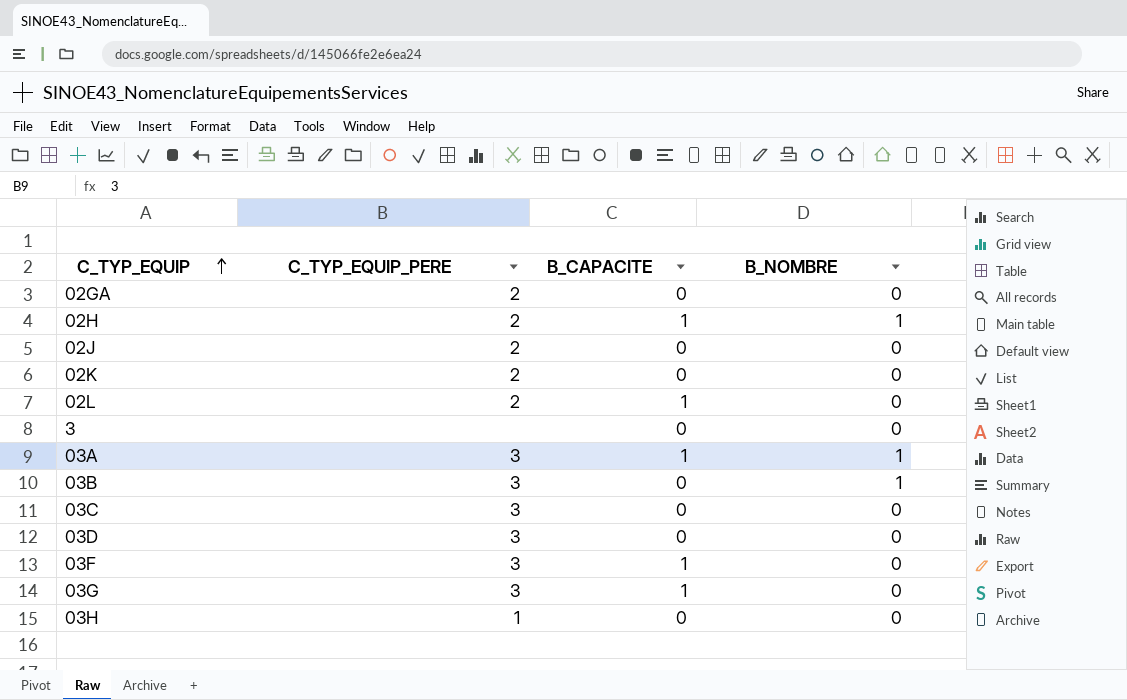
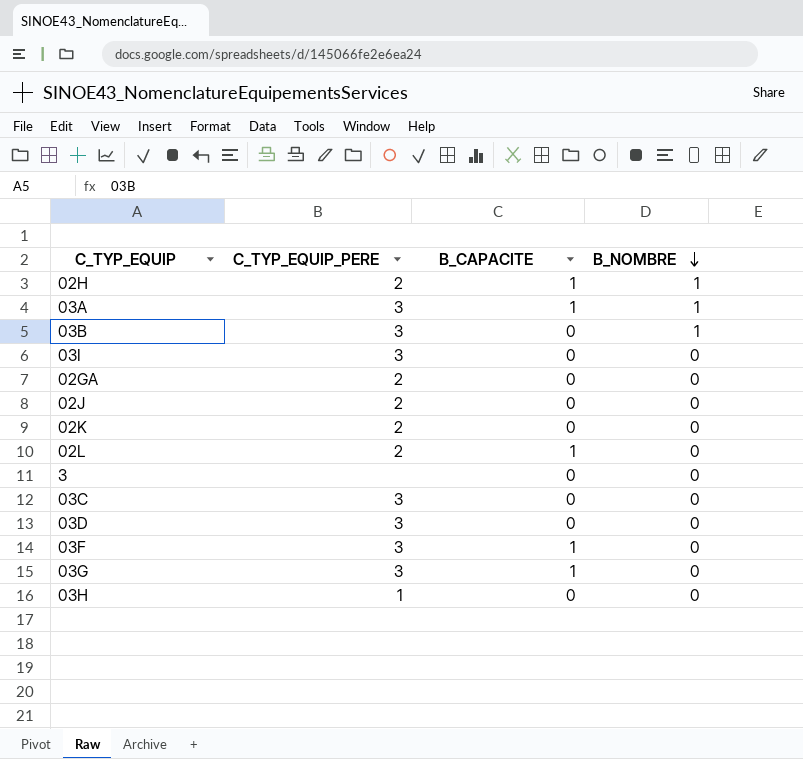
row order: C_TYP_EQUIP ascending -> B_NOMBRE descending
row 03I: none -> 3 | 0 | 0

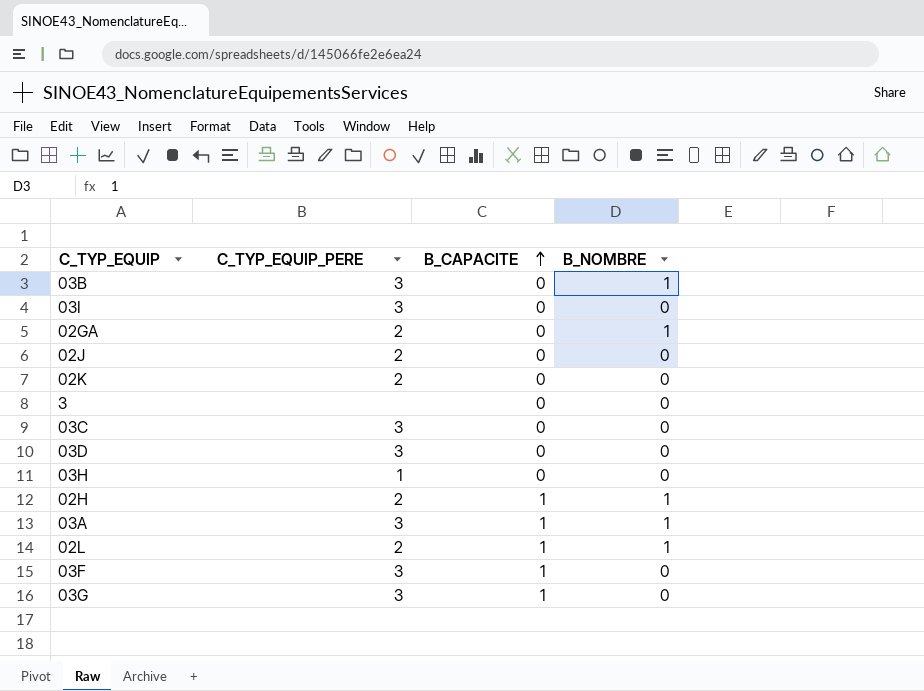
row order: B_NOMBRE descending -> B_CAPACITE ascending
02GA | B_NOMBRE: 0 -> 1
02L | B_NOMBRE: 0 -> 1

